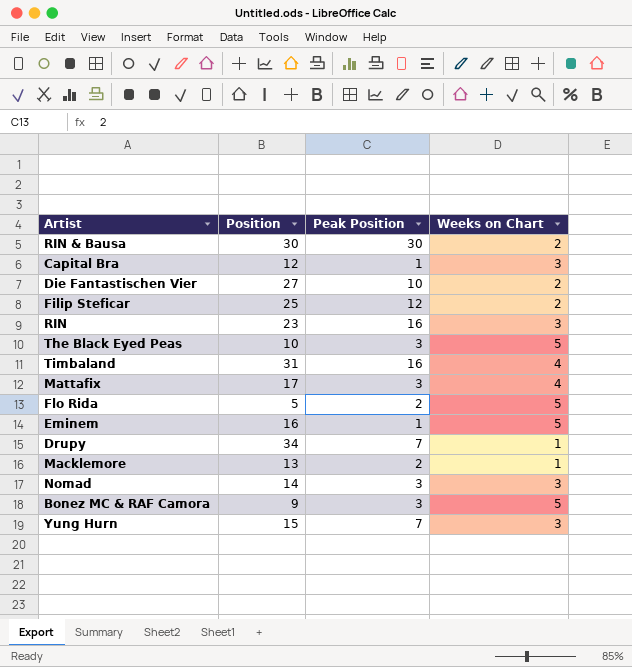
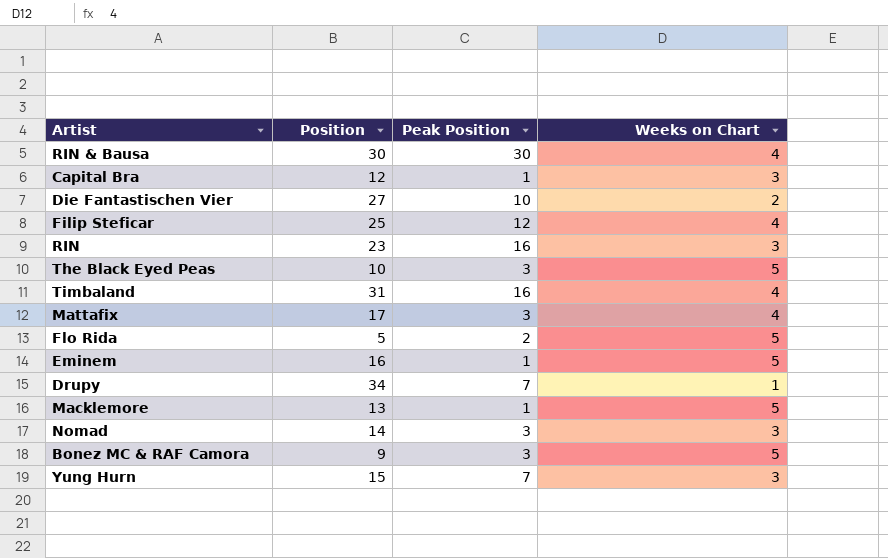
RIN & Bausa | Weeks on Chart: 2 -> 4
Filip Steficar | Weeks on Chart: 2 -> 4
Macklemore | Peak Position: 2 -> 1
Macklemore | Weeks on Chart: 1 -> 5

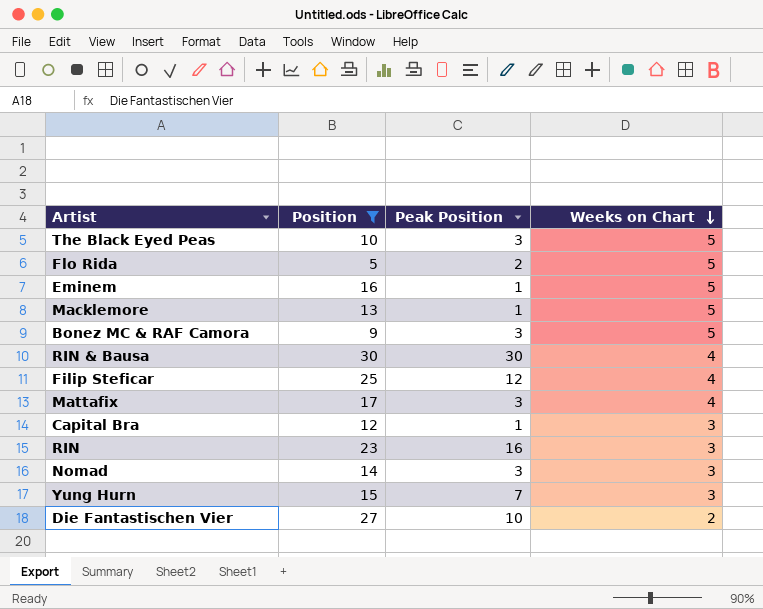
filter: none -> Position <= 30
row order: none -> Weeks on Chart descending

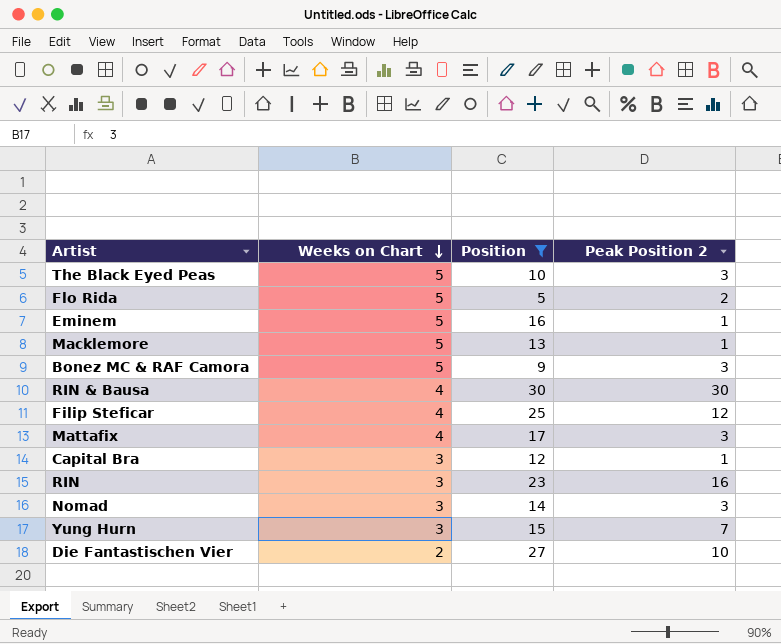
column Weeks on Chart | position: 4 -> 2
column name: Peak Position -> Peak Position 2

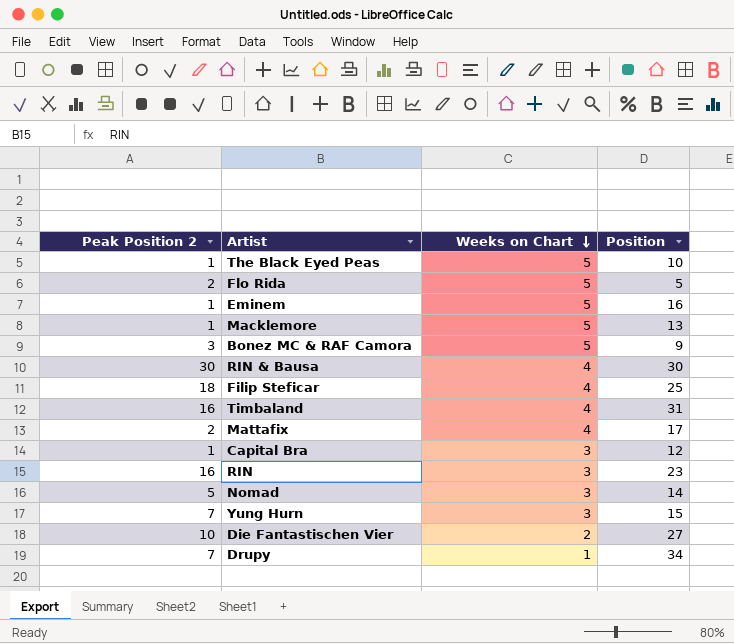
filter: Position <= 30 -> none
column Peak Position 2 | position: 4 -> 1
The Black Eyed Peas | Peak Position 2: 3 -> 1
Filip Steficar | Peak Position 2: 12 -> 18
Mattafix | Peak Position 2: 3 -> 2
Nomad | Peak Position 2: 3 -> 5

